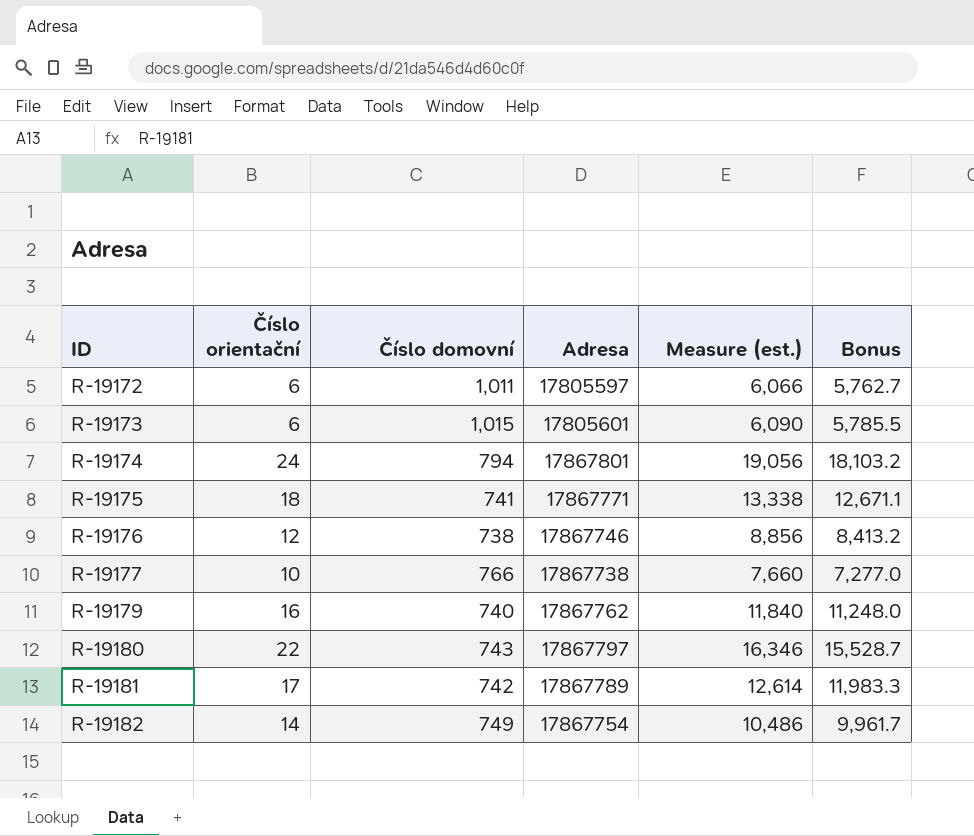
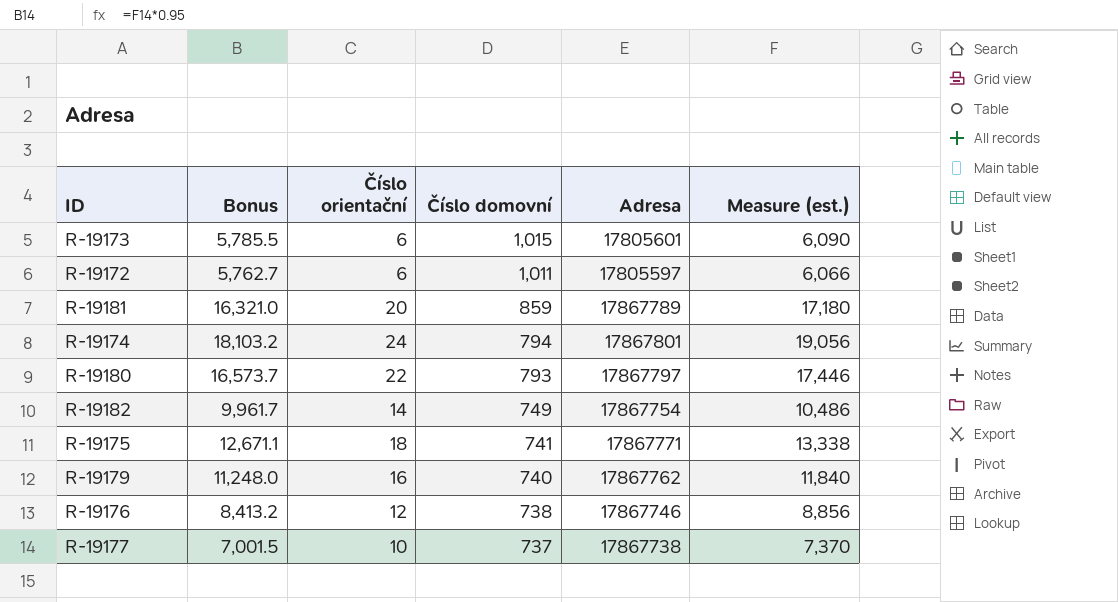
row order: ID ascending -> Číslo domovní descending
column Bonus | position: 6 -> 2
R-19181 | Bonus: 11,983.3 -> 16,321.0
R-19181 | Číslo orientační: 17 -> 20
R-19181 | Číslo domovní: 742 -> 859
R-19181 | Measure (est.): 12,614 -> 17,180
R-19180 | Bonus: 15,528.7 -> 16,573.7
R-19180 | Číslo domovní: 743 -> 793
R-19180 | Measure (est.): 16,346 -> 17,446
R-19177 | Bonus: 7,277.0 -> 7,001.5
R-19177 | Číslo domovní: 766 -> 737
R-19177 | Measure (est.): 7,660 -> 7,370

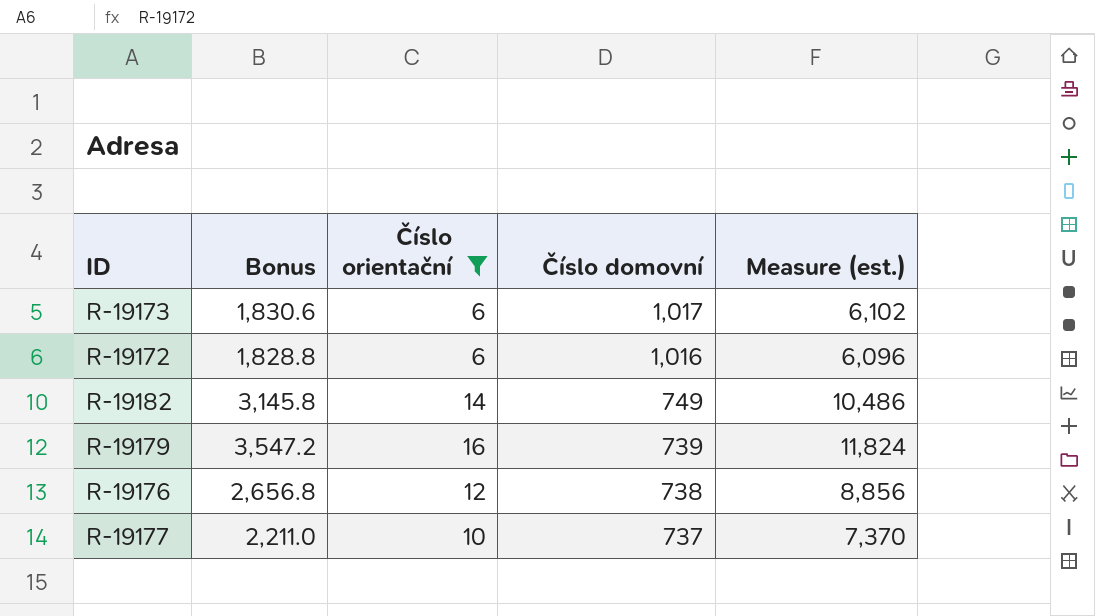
filter: none -> Číslo orientační <= 16
column Adresa | position: 5 -> none
column Bonus | formula: [Measure (est.)] * 0.95 -> [Measure (est.)] * 0.3
R-19173 | Číslo domovní: 1,015 -> 1,017
R-19173 | Measure (est.): 6,090 -> 6,102
R-19172 | Číslo domovní: 1,011 -> 1,016
R-19172 | Measure (est.): 6,066 -> 6,096
R-19179 | Číslo domovní: 740 -> 739
R-19179 | Measure (est.): 11,840 -> 11,824

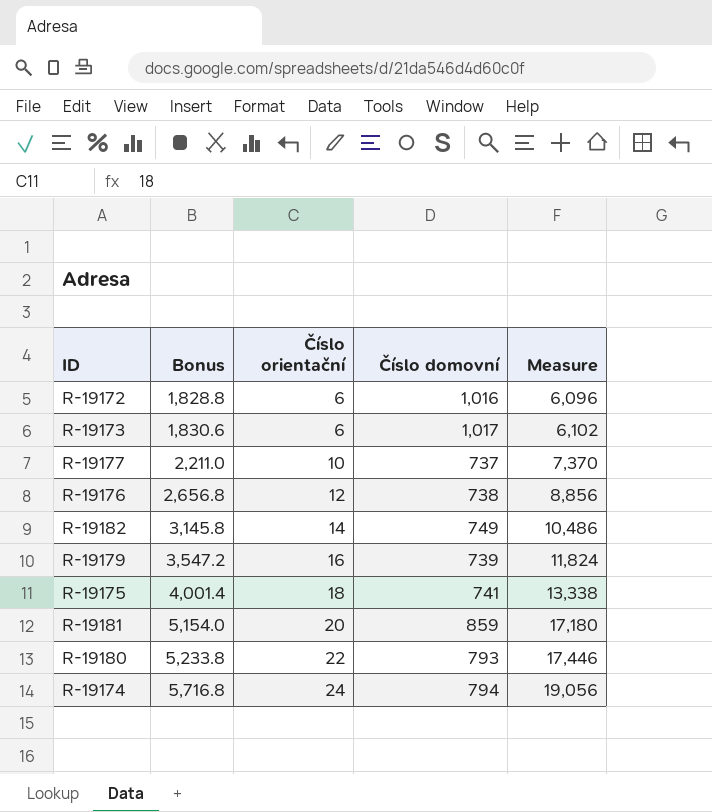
filter: Číslo orientační <= 16 -> none
row order: Číslo domovní descending -> Bonus ascending
column name: Measure (est.) -> Measure

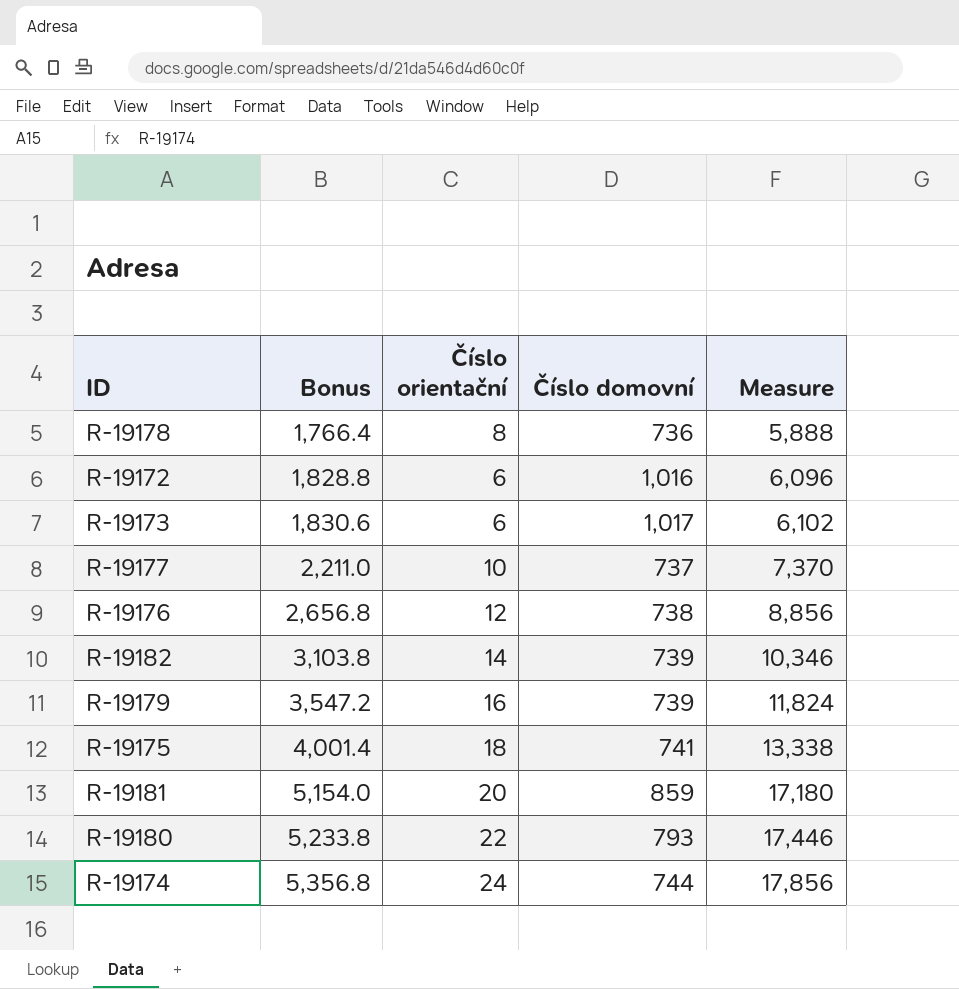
row R-19178: none -> 1,766.4 | 8 | 736 | 5,888
R-19182 | Bonus: 3,145.8 -> 3,103.8
R-19182 | Číslo domovní: 749 -> 739
R-19182 | Measure: 10,486 -> 10,346
R-19174 | Bonus: 5,716.8 -> 5,356.8
R-19174 | Číslo domovní: 794 -> 744
R-19174 | Measure: 19,056 -> 17,856

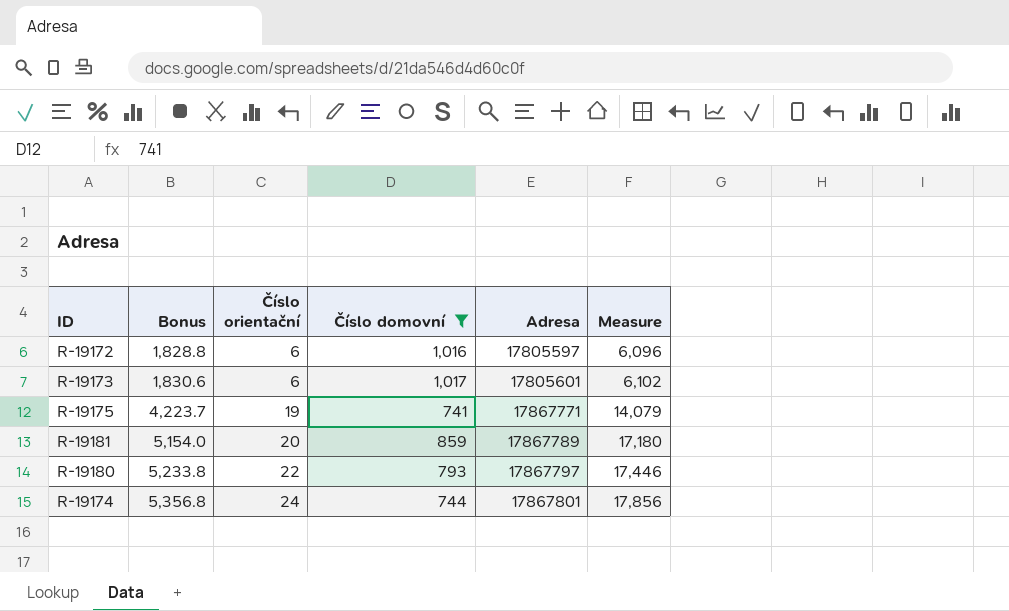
filter: none -> Číslo domovní >= 741
column Adresa | position: none -> 5
R-19175 | Bonus: 4,001.4 -> 4,223.7
R-19175 | Číslo orientační: 18 -> 19
R-19175 | Measure: 13,338 -> 14,079

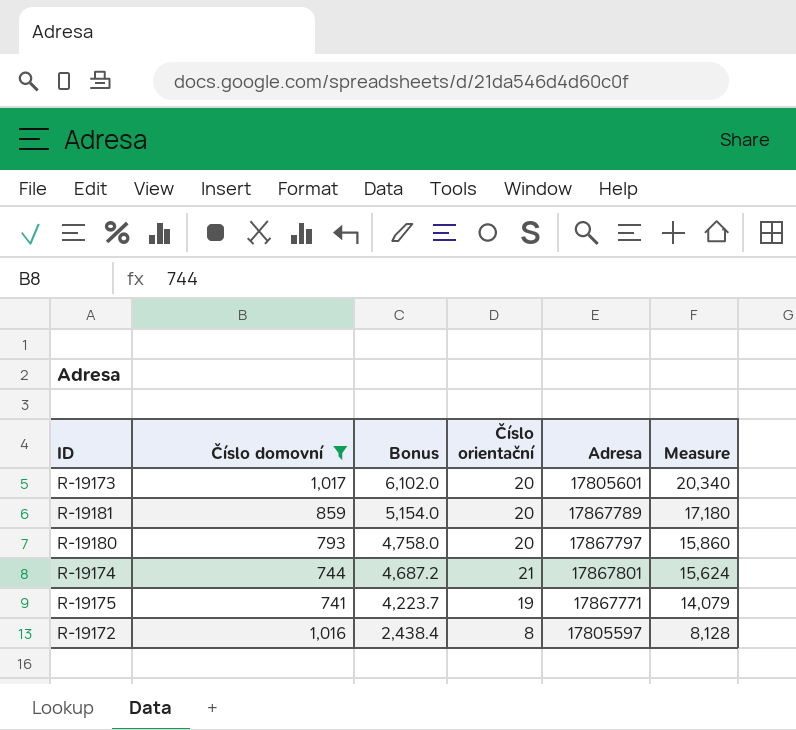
row order: Bonus ascending -> Bonus descending
column Číslo domovní | position: 4 -> 2
R-19173 | Bonus: 1,830.6 -> 6,102.0
R-19173 | Číslo orientační: 6 -> 20
R-19173 | Measure: 6,102 -> 20,340
R-19180 | Bonus: 5,233.8 -> 4,758.0
R-19180 | Číslo orientační: 22 -> 20
R-19180 | Measure: 17,446 -> 15,860
R-19174 | Bonus: 5,356.8 -> 4,687.2
R-19174 | Číslo orientační: 24 -> 21
R-19174 | Measure: 17,856 -> 15,624
R-19172 | Bonus: 1,828.8 -> 2,438.4
R-19172 | Číslo orientační: 6 -> 8
R-19172 | Measure: 6,096 -> 8,128

